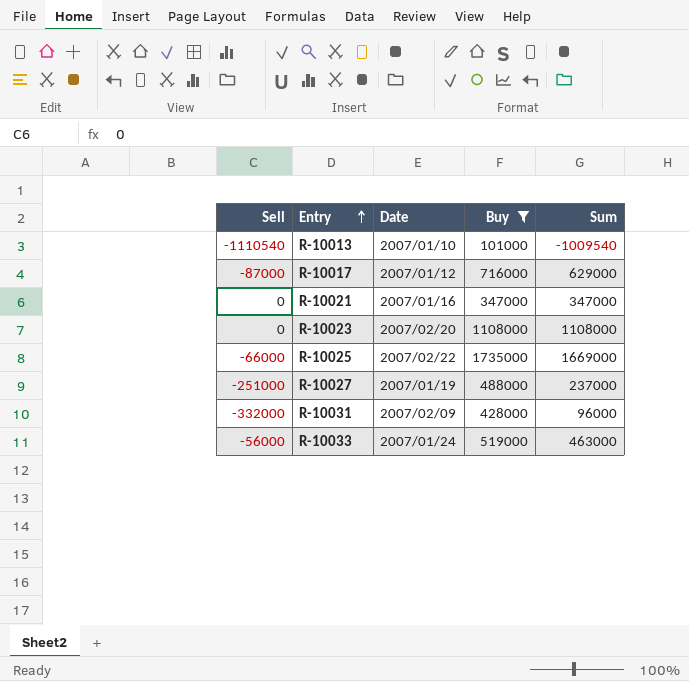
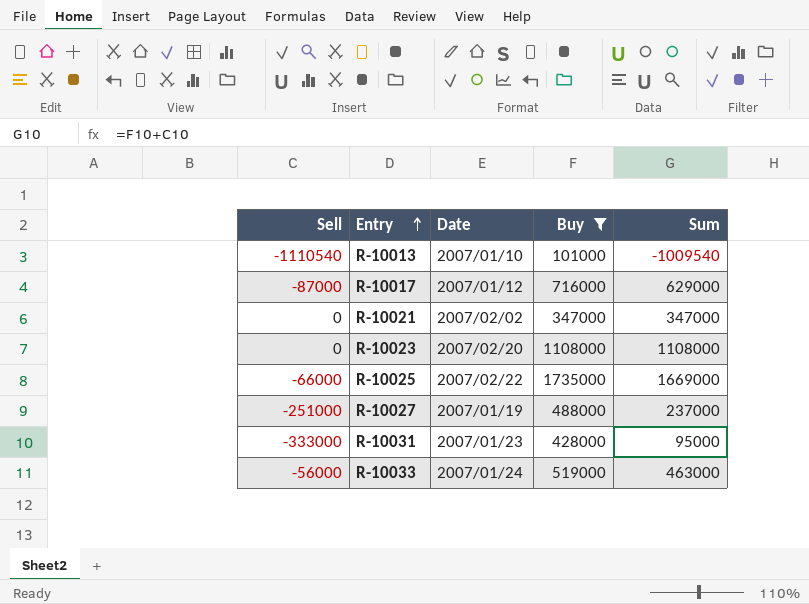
R-10021 | Date: 2007/01/16 -> 2007/02/02
R-10031 | Sell: -332000 -> -333000
R-10031 | Date: 2007/02/09 -> 2007/01/23
R-10031 | Sum: 96000 -> 95000

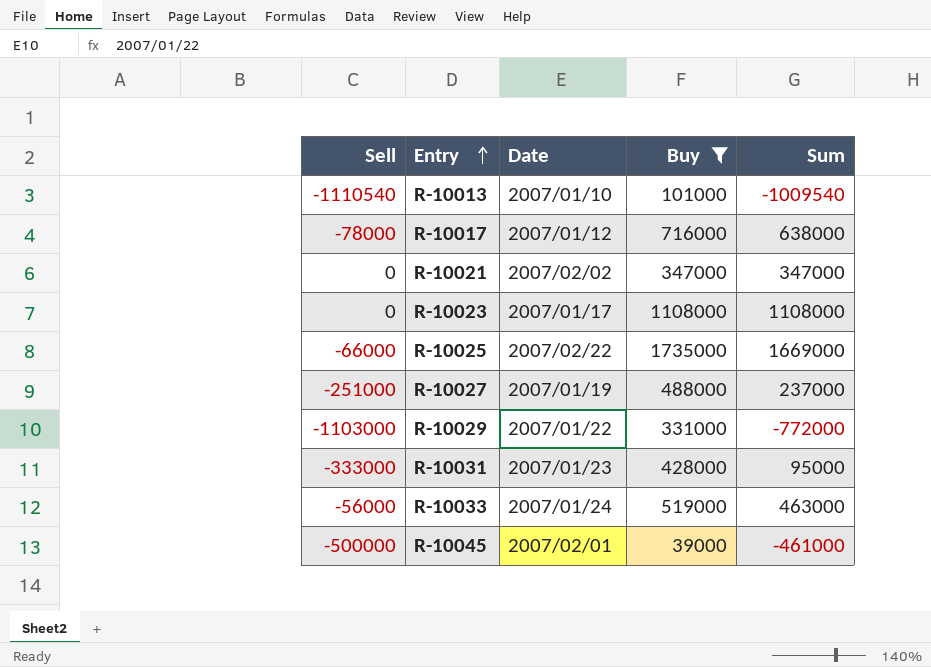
R-10017 | Sell: -87000 -> -78000
R-10017 | Sum: 629000 -> 638000
R-10023 | Date: 2007/02/20 -> 2007/01/17
row R-10029: none -> -1103000 | 2007/01/22 | 331000 | -772000
row R-10045: none -> -500000 | 2007/02/01 | 39000 | -461000

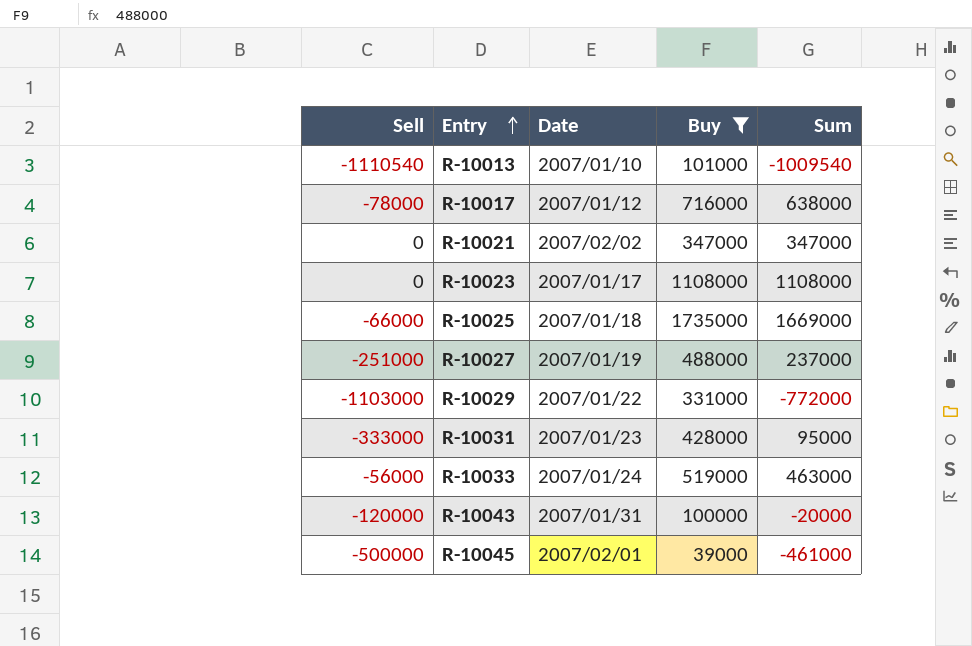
R-10025 | Date: 2007/02/22 -> 2007/01/18
row R-10043: none -> -120000 | 2007/01/31 | 100000 | -20000

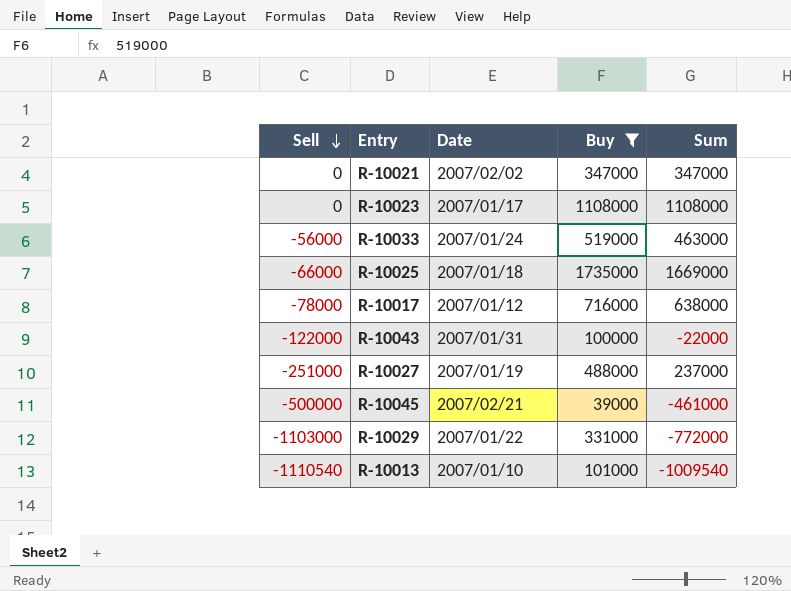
row order: Entry ascending -> Sell descending
row R-10031: -333000 | 2007/01/23 | 428000 | 95000 -> none
R-10043 | Sell: -120000 -> -122000
R-10043 | Sum: -20000 -> -22000
R-10045 | Date: 2007/02/01 -> 2007/02/21

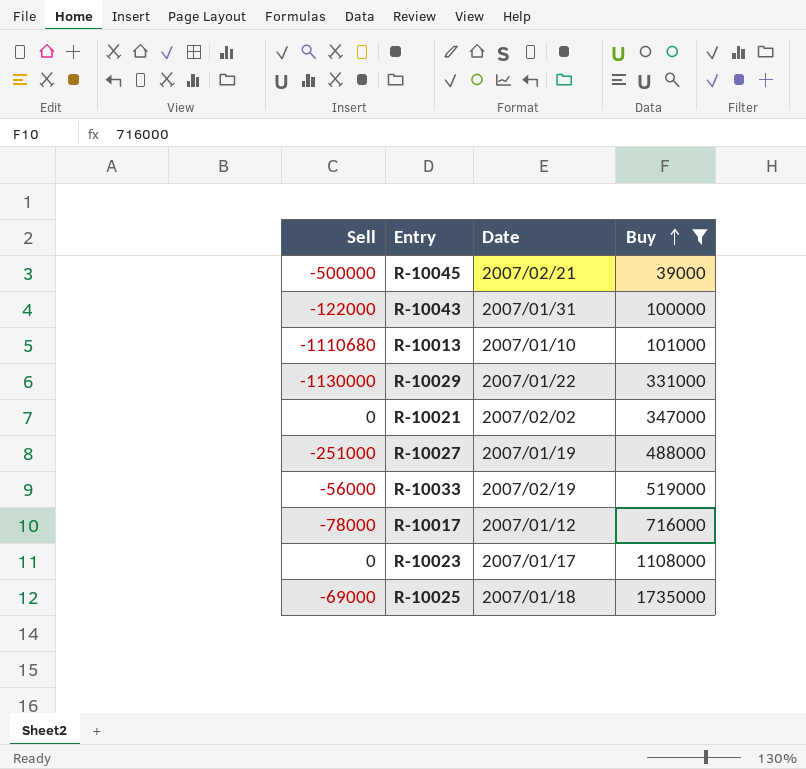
row order: Sell descending -> Buy ascending
column Sum | formula: [Sell] + [Buy] -> none
R-10013 | Sell: -1110540 -> -1110680
R-10029 | Sell: -1103000 -> -1130000
R-10033 | Date: 2007/01/24 -> 2007/02/19
R-10025 | Sell: -66000 -> -69000

